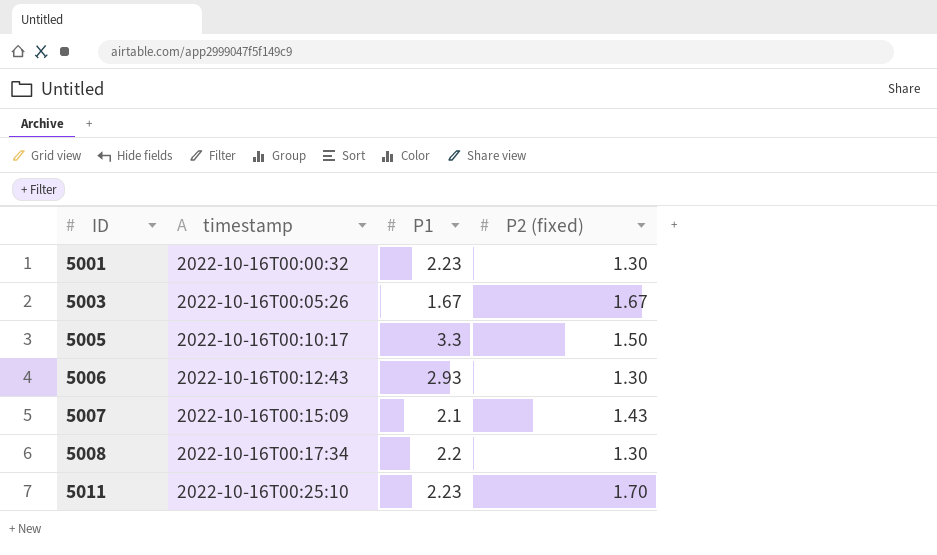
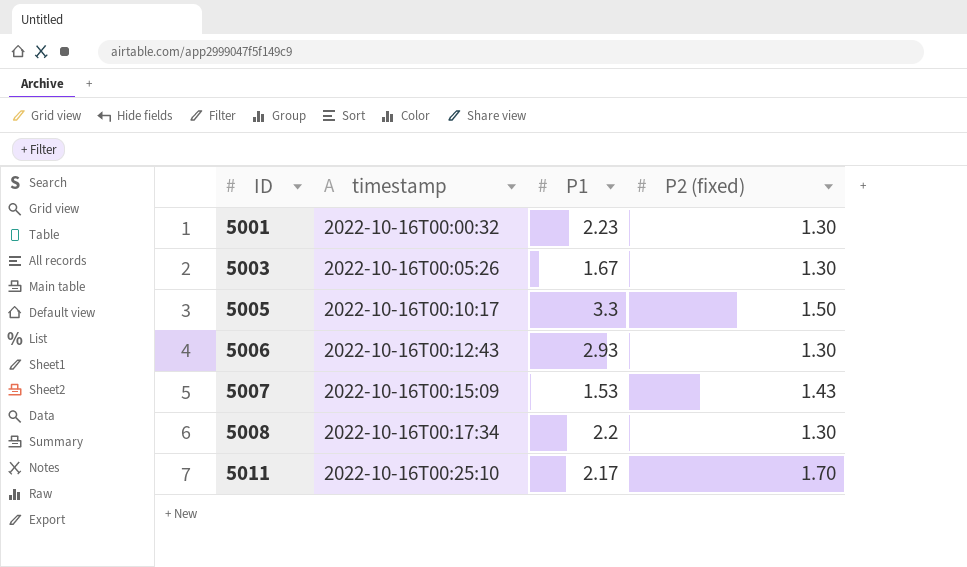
5003 | P2 (fixed): 1.67 -> 1.30
5007 | P1: 2.1 -> 1.53
5011 | P1: 2.23 -> 2.17

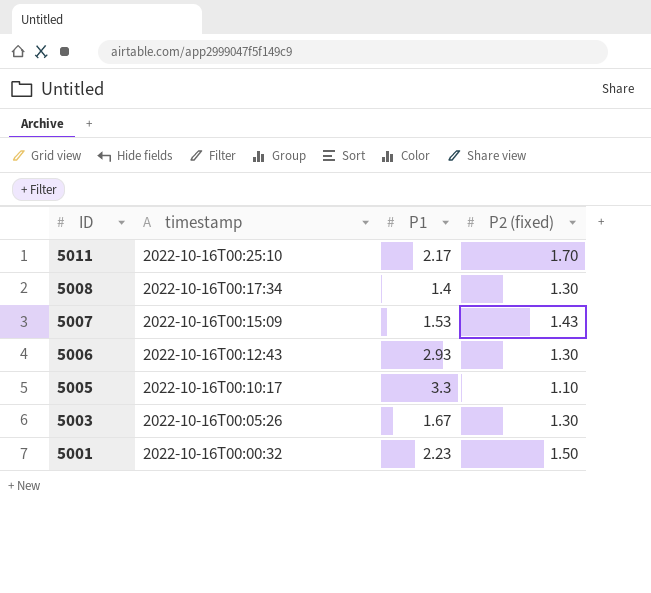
row order: ID ascending -> ID descending
5008 | P1: 2.2 -> 1.4
5005 | P2 (fixed): 1.50 -> 1.10
5001 | P2 (fixed): 1.30 -> 1.50

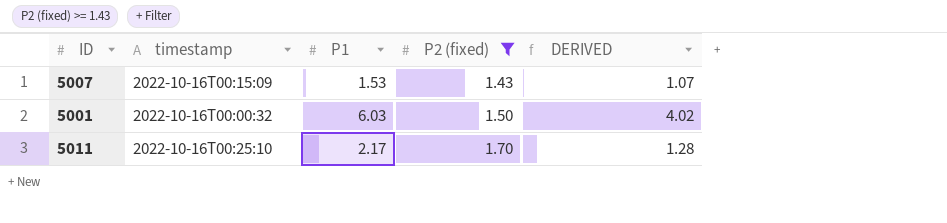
filter: none -> P2 (fixed) >= 1.43
row order: ID descending -> P2 (fixed) ascending
column DERIVED | formula: none -> [P1] / [P2 (fixed)]
5001 | P1: 2.23 -> 6.03

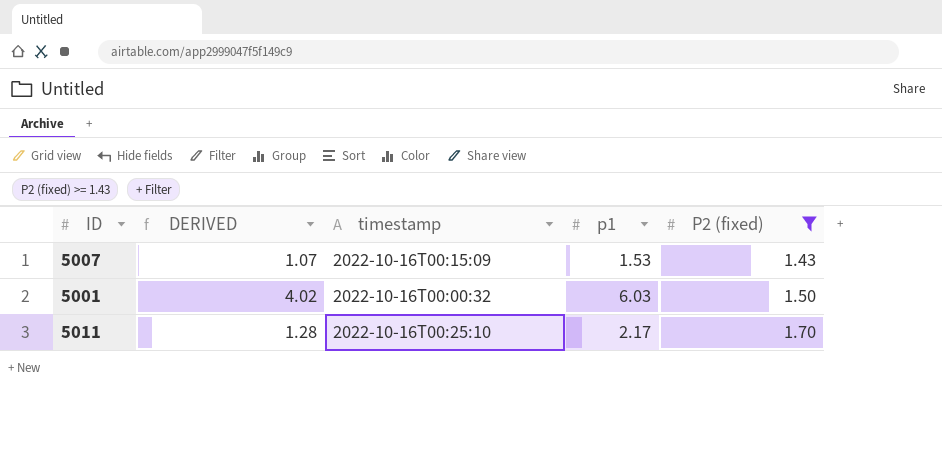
column DERIVED | position: 5 -> 2
column name: P1 -> p1

